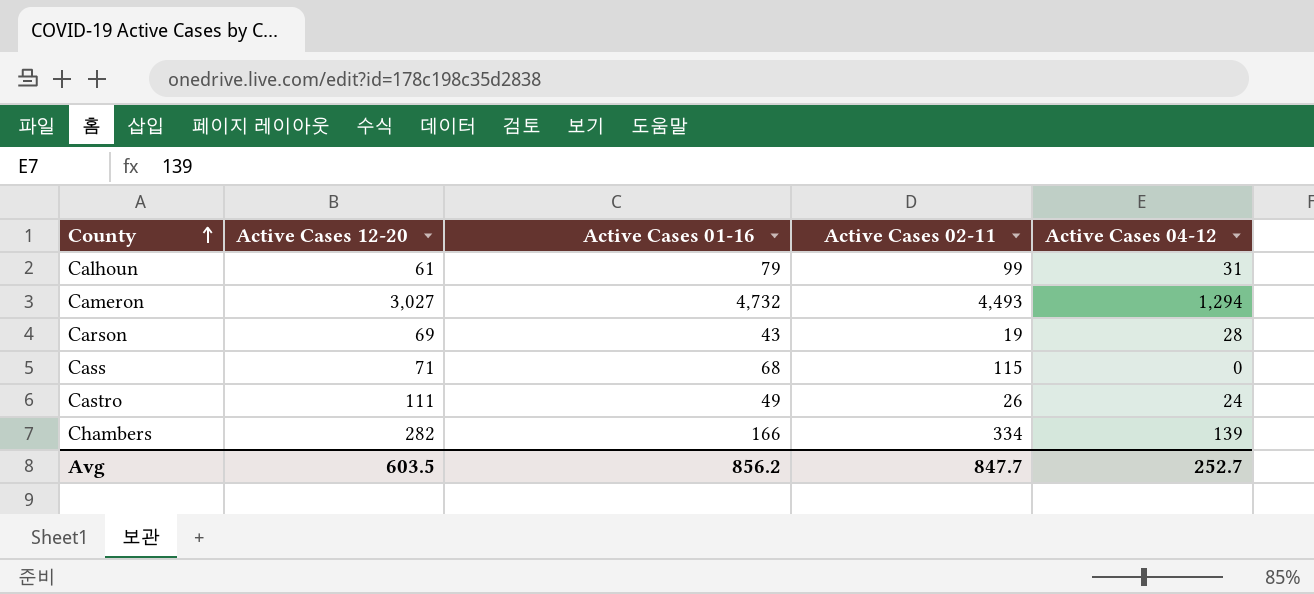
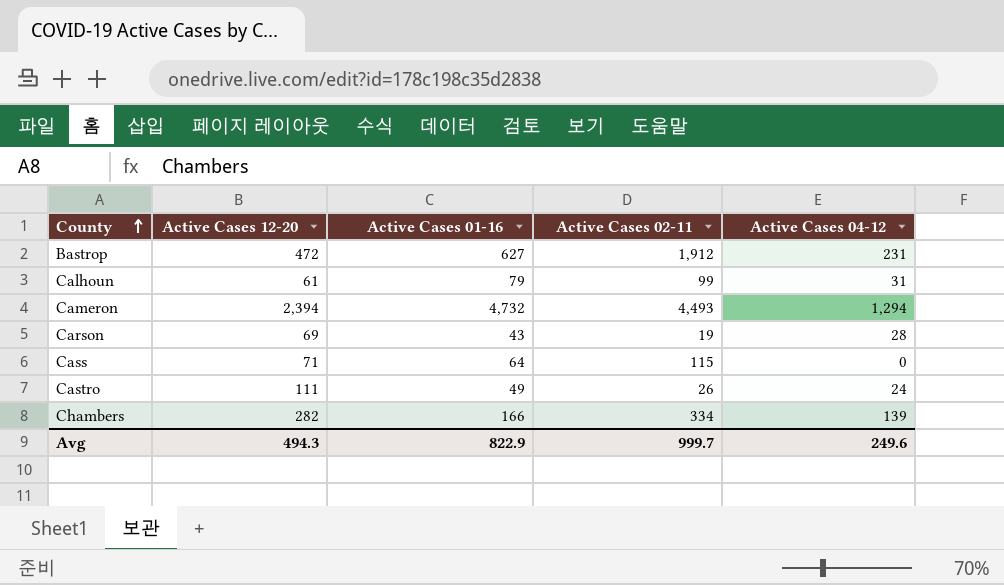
row Bastrop: none -> 472 | 627 | 1,912 | 231
Cameron | Active Cases 12-20: 3,027 -> 2,394
Cass | Active Cases 01-16: 68 -> 64
Avg | Active Cases 12-20: 603.5 -> 494.3
Avg | Active Cases 01-16: 856.2 -> 822.9
Avg | Active Cases 02-11: 847.7 -> 999.7
Avg | Active Cases 04-12: 252.7 -> 249.6

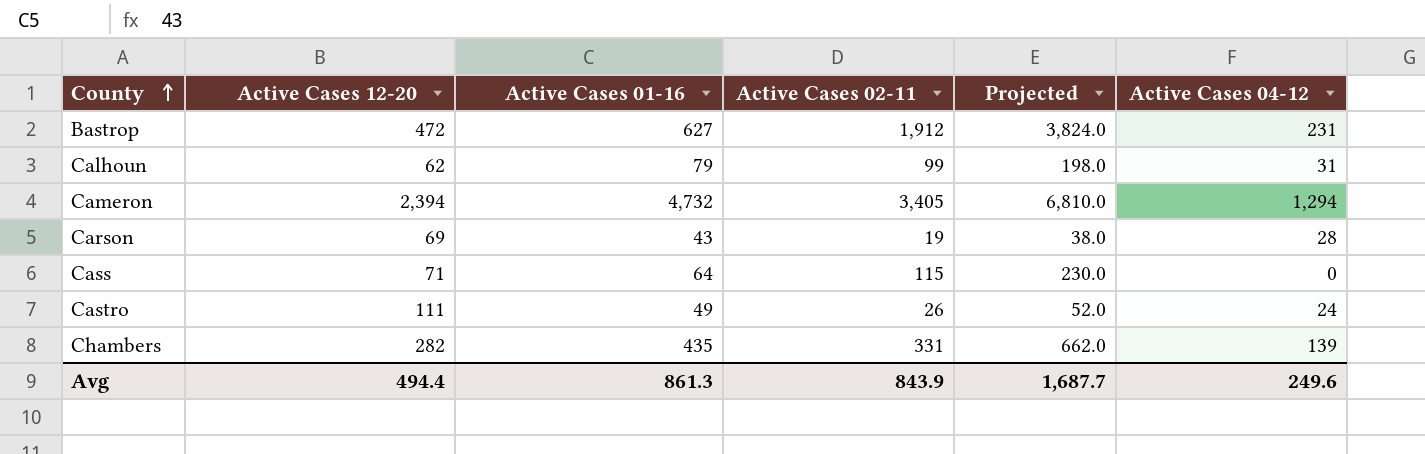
column Projected | formula: none -> [Active Cases 02-11] * 2
Calhoun | Active Cases 12-20: 61 -> 62
Cameron | Active Cases 02-11: 4,493 -> 3,405
Chambers | Active Cases 01-16: 166 -> 435
Chambers | Active Cases 02-11: 334 -> 331
Avg | Active Cases 12-20: 494.3 -> 494.4
Avg | Active Cases 01-16: 822.9 -> 861.3
Avg | Active Cases 02-11: 999.7 -> 843.9

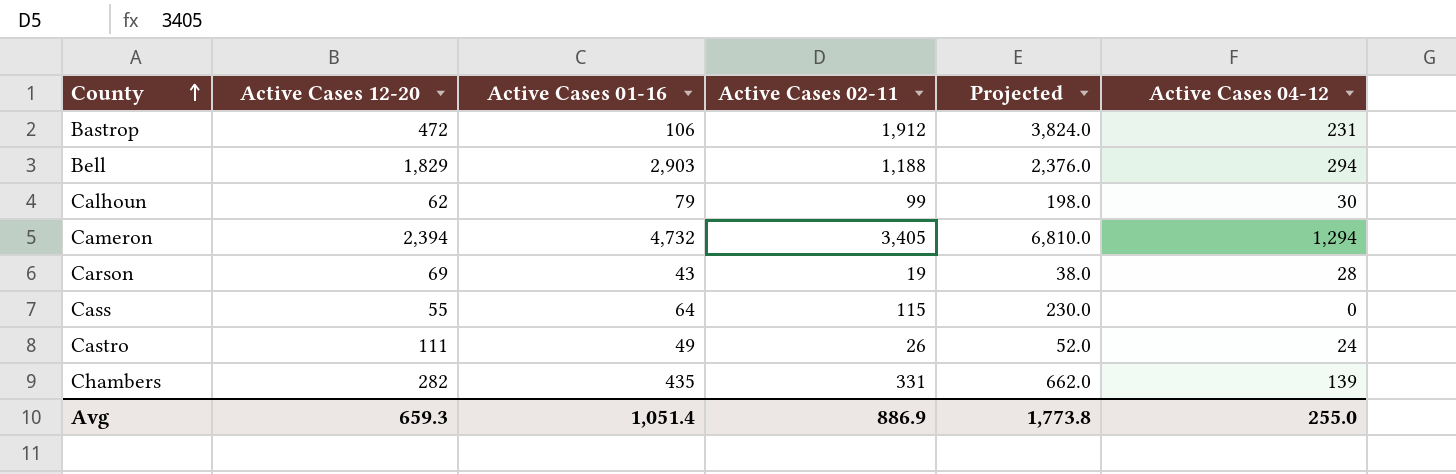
Bastrop | Active Cases 01-16: 627 -> 106
row Bell: none -> 1,829 | 2,903 | 1,188 | 2,376.0 | 294
Calhoun | Active Cases 04-12: 31 -> 30
Cass | Active Cases 12-20: 71 -> 55
Avg | Active Cases 12-20: 494.4 -> 659.3
Avg | Active Cases 01-16: 861.3 -> 1,051.4
Avg | Active Cases 02-11: 843.9 -> 886.9
Avg | Projected: 1,687.7 -> 1,773.8
Avg | Active Cases 04-12: 249.6 -> 255.0

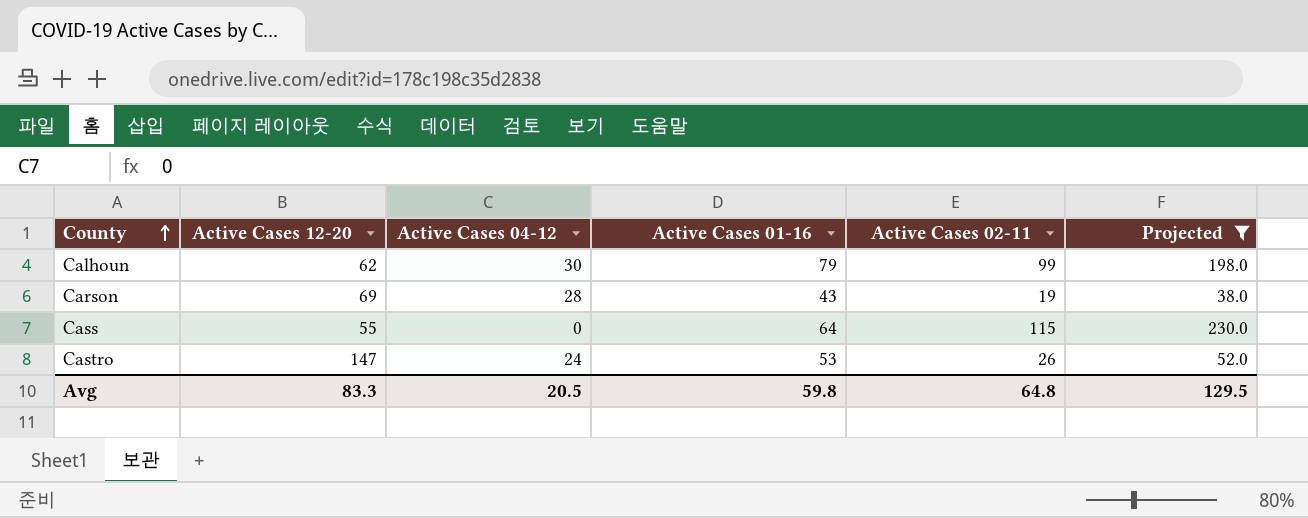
filter: none -> Projected <= 230.0
column Active Cases 04-12 | position: 6 -> 3
Castro | Active Cases 12-20: 111 -> 147
Castro | Active Cases 01-16: 49 -> 53
Avg | Active Cases 12-20: 659.3 -> 83.3
Avg | Active Cases 04-12: 255.0 -> 20.5
Avg | Active Cases 01-16: 1,051.4 -> 59.8
Avg | Active Cases 02-11: 886.9 -> 64.8
Avg | Projected: 1,773.8 -> 129.5

